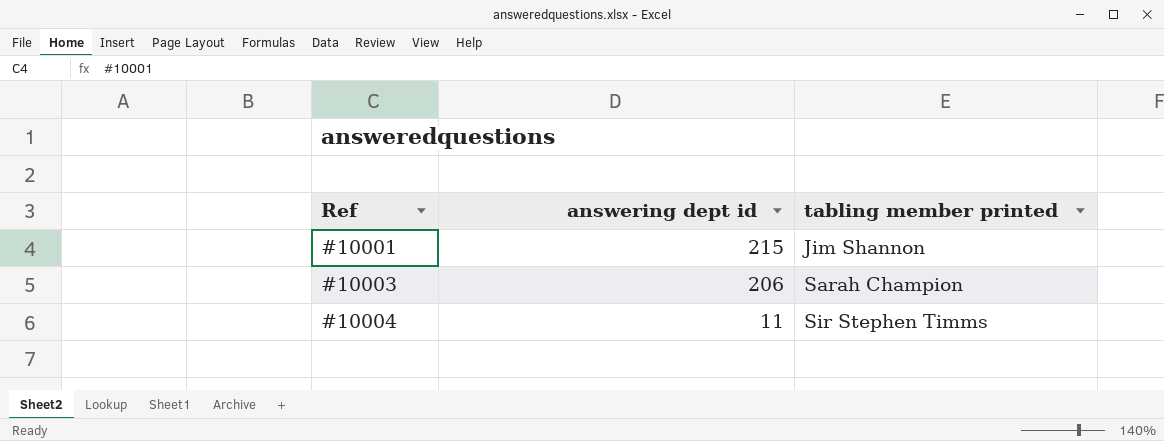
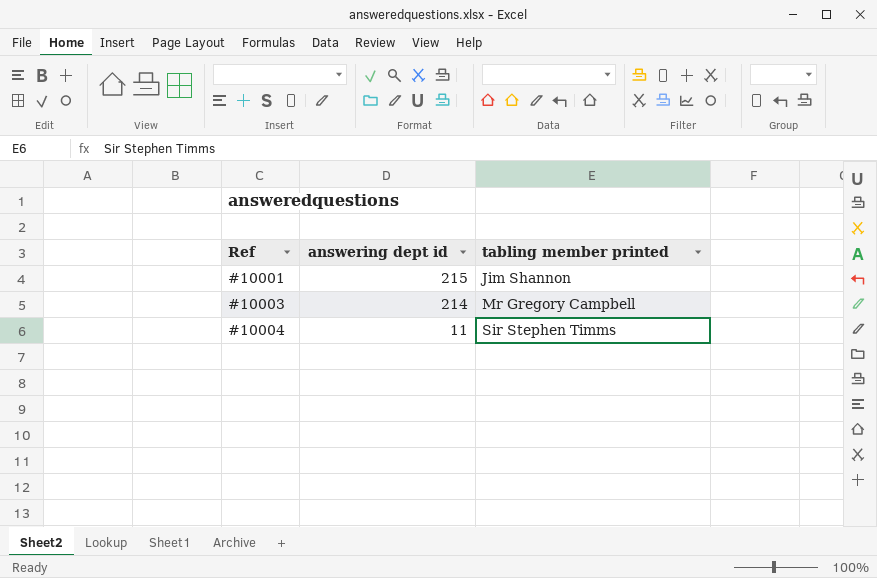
#10003 | answering dept id: 206 -> 214
#10003 | tabling member printed: Sarah Champion -> Mr Gregory Campbell

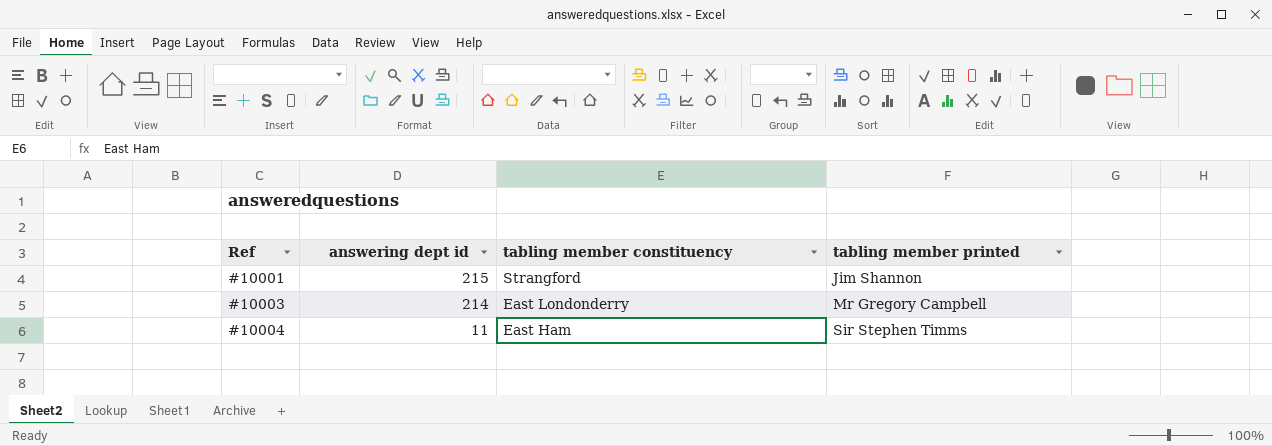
column tabling member constituency | position: none -> 3

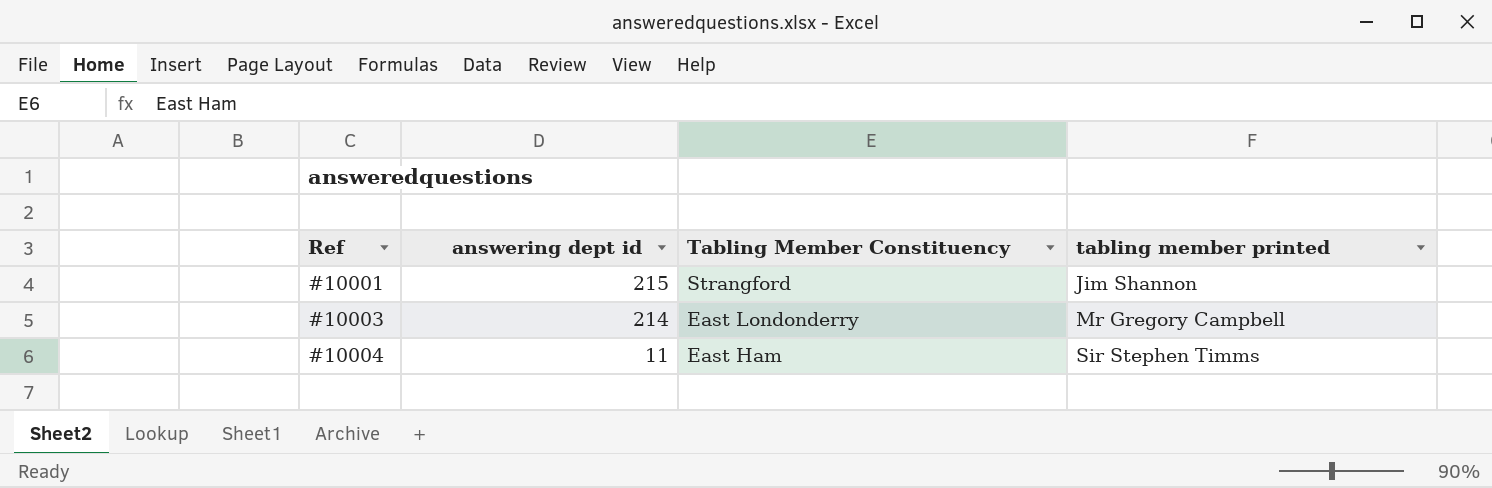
column name: tabling member constituency -> Tabling Member Constituency

